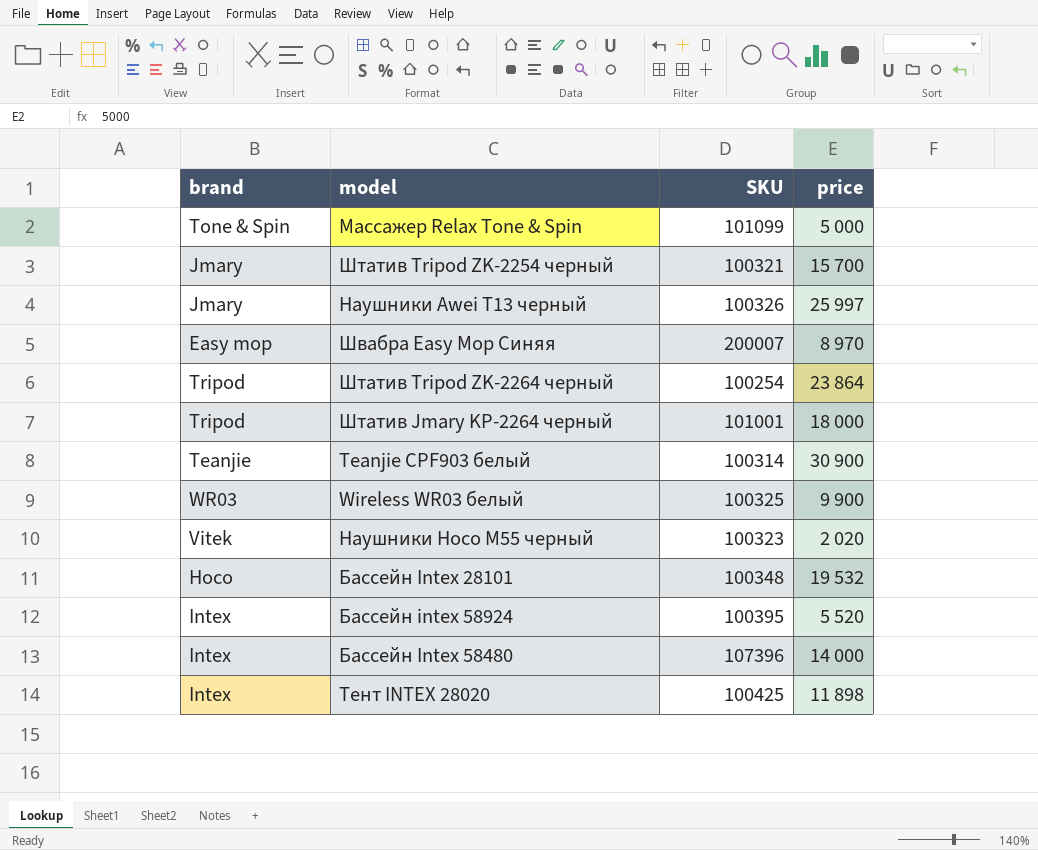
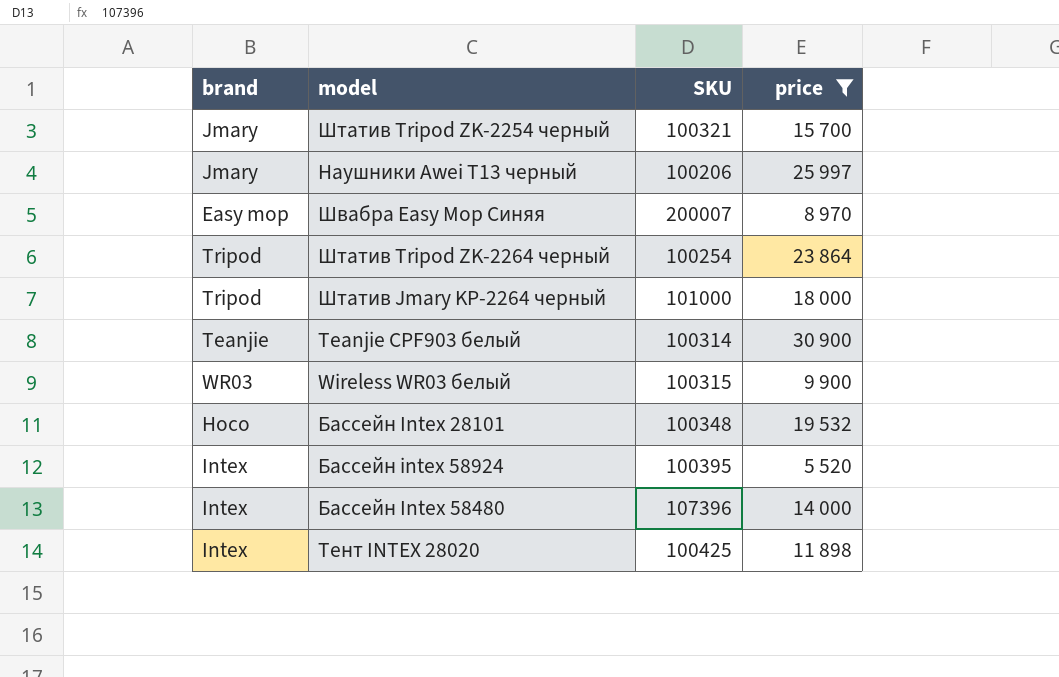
filter: none -> price >= 5 520
Наушники Awei T13 черный | SKU: 100326 -> 100206
Штатив Jmary KP-2264 черный | SKU: 101001 -> 101000
Wireless WR03 белый | SKU: 100325 -> 100315

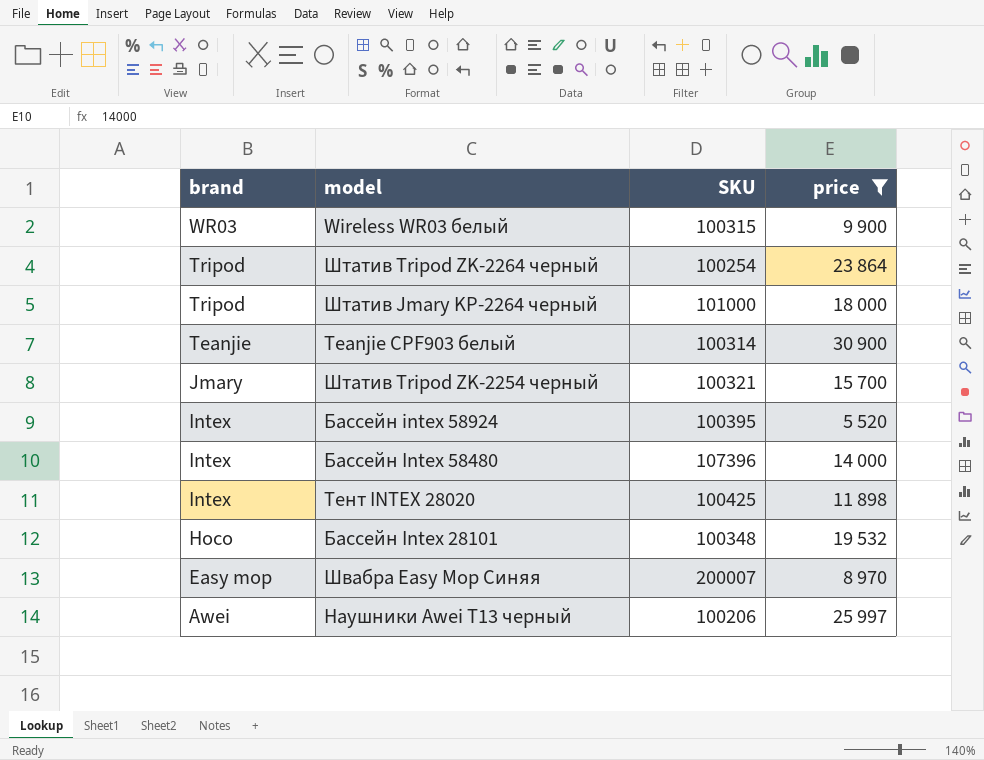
row order: none -> brand descending
Наушники Awei T13 черный | brand: Jmary -> Awei

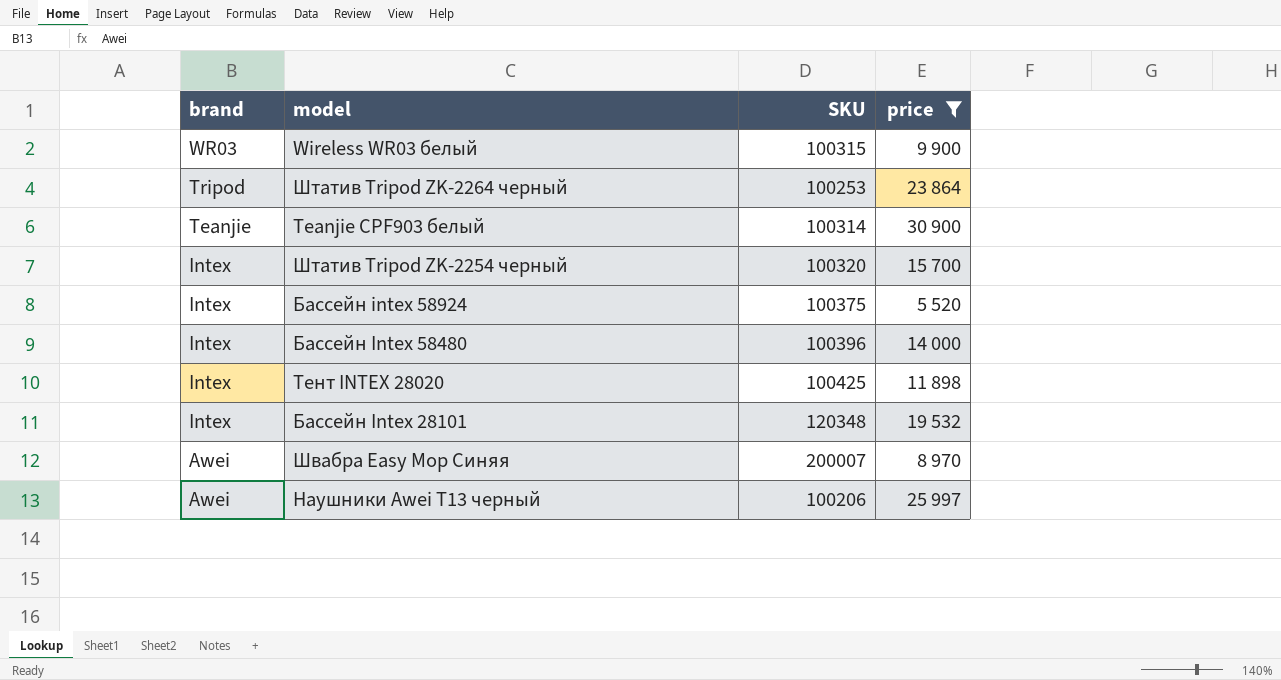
row Штатив Jmary KP-2264 черный: Tripod | 101000 | 18 000 -> none
Штатив Tripod ZK-2264 черный | SKU: 100254 -> 100253
Штатив Tripod ZK-2254 черный | brand: Jmary -> Intex
Штатив Tripod ZK-2254 черный | SKU: 100321 -> 100320
Бассейн intex 58924 | SKU: 100395 -> 100375
Бассейн Intex 58480 | SKU: 107396 -> 100396
Бассейн Intex 28101 | brand: Hoco -> Intex
Бассейн Intex 28101 | SKU: 100348 -> 120348
Швабра Easy Mop Синяя | brand: Easy mop -> Awei

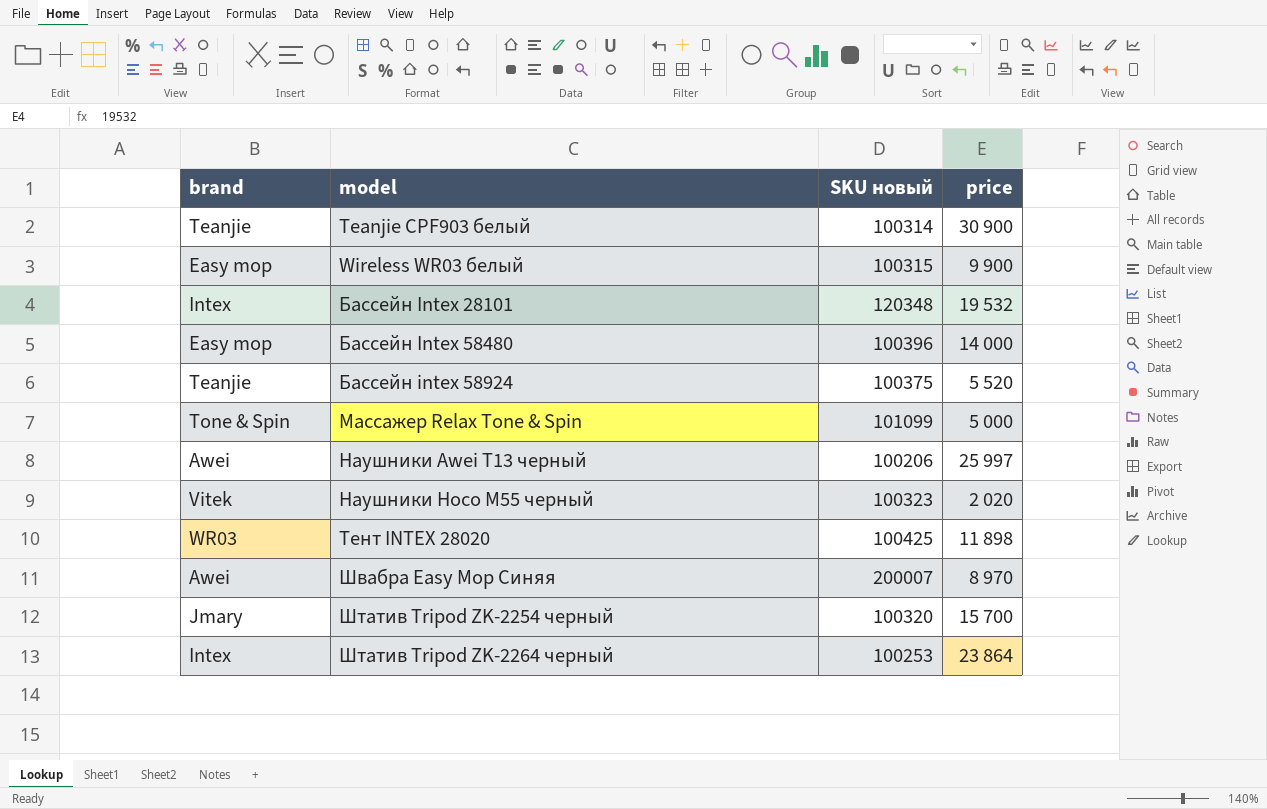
filter: price >= 5 520 -> none
row order: brand descending -> model ascending
column name: SKU -> SKU новый
Wireless WR03 белый | brand: WR03 -> Easy mop
Бассейн Intex 58480 | brand: Intex -> Easy mop
Бассейн intex 58924 | brand: Intex -> Teanjie
Тент INTEX 28020 | brand: Intex -> WR03
Штатив Tripod ZK-2254 черный | brand: Intex -> Jmary
Штатив Tripod ZK-2264 черный | brand: Tripod -> Intex

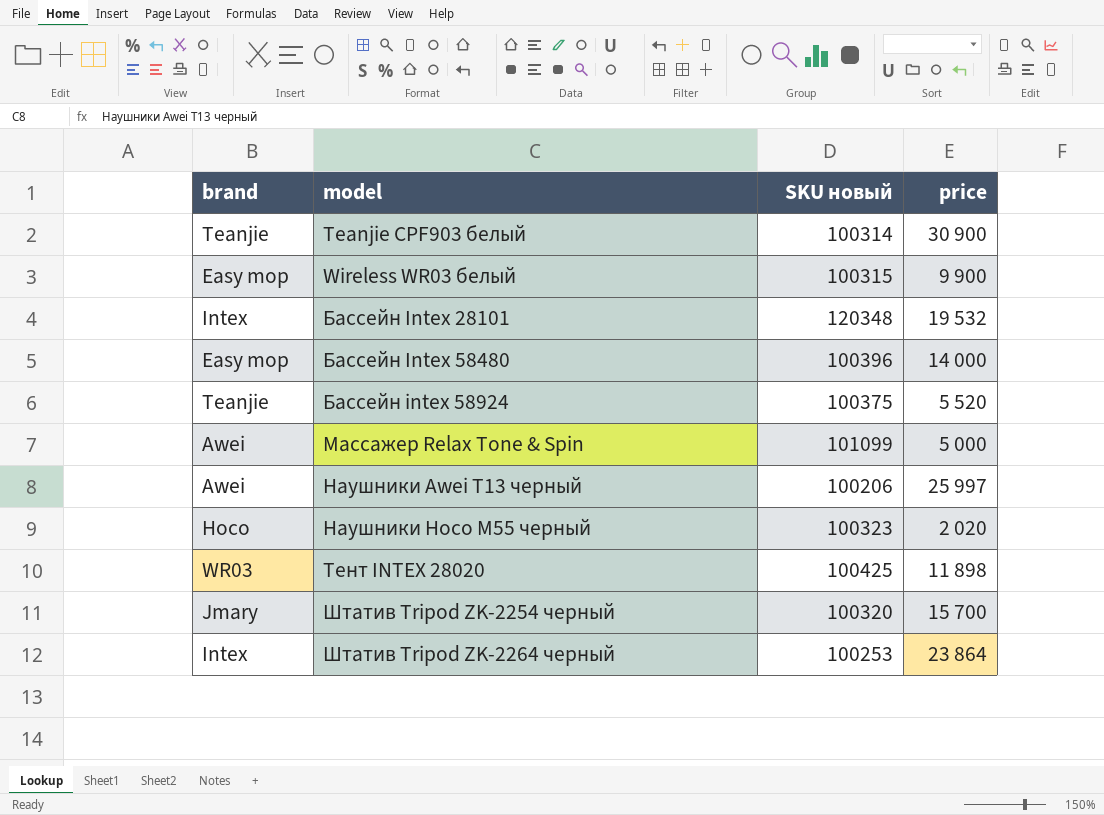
row Швабра Easy Mop Синяя: Awei | 200007 | 8 970 -> none
Массажер Relax Tone & Spin | brand: Tone & Spin -> Awei
Наушники Hoco M55 черный | brand: Vitek -> Hoco

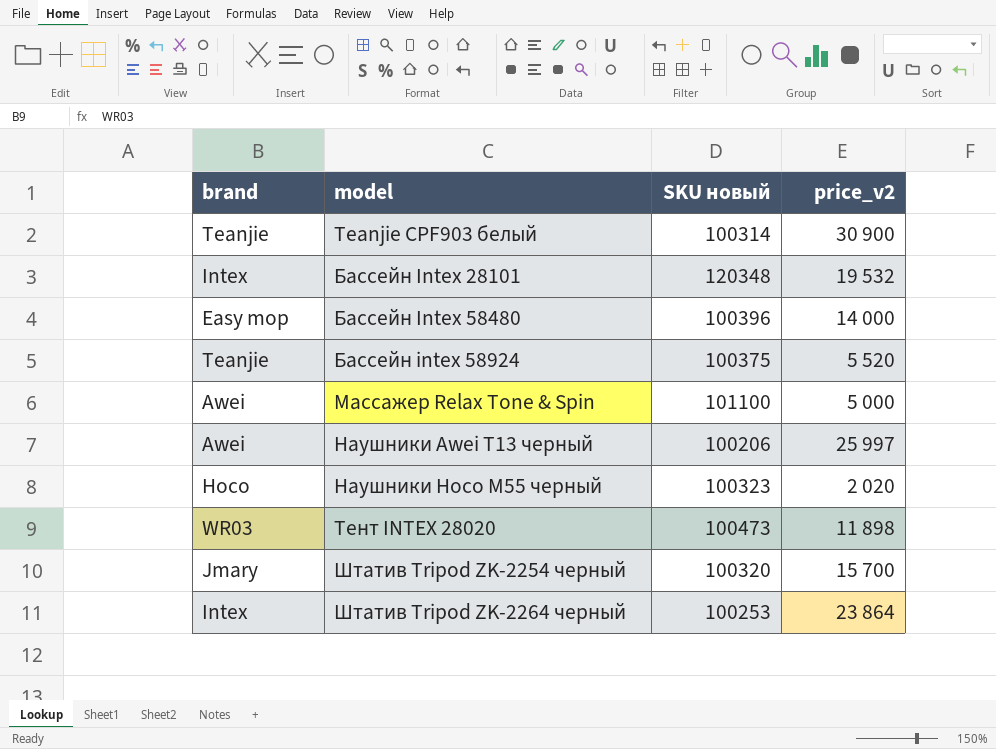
column name: price -> price_v2
row Wireless WR03 белый: Easy mop | 100315 | 9 900 -> none
Массажер Relax Tone & Spin | SKU новый: 101099 -> 101100
Тент INTEX 28020 | SKU новый: 100425 -> 100473

